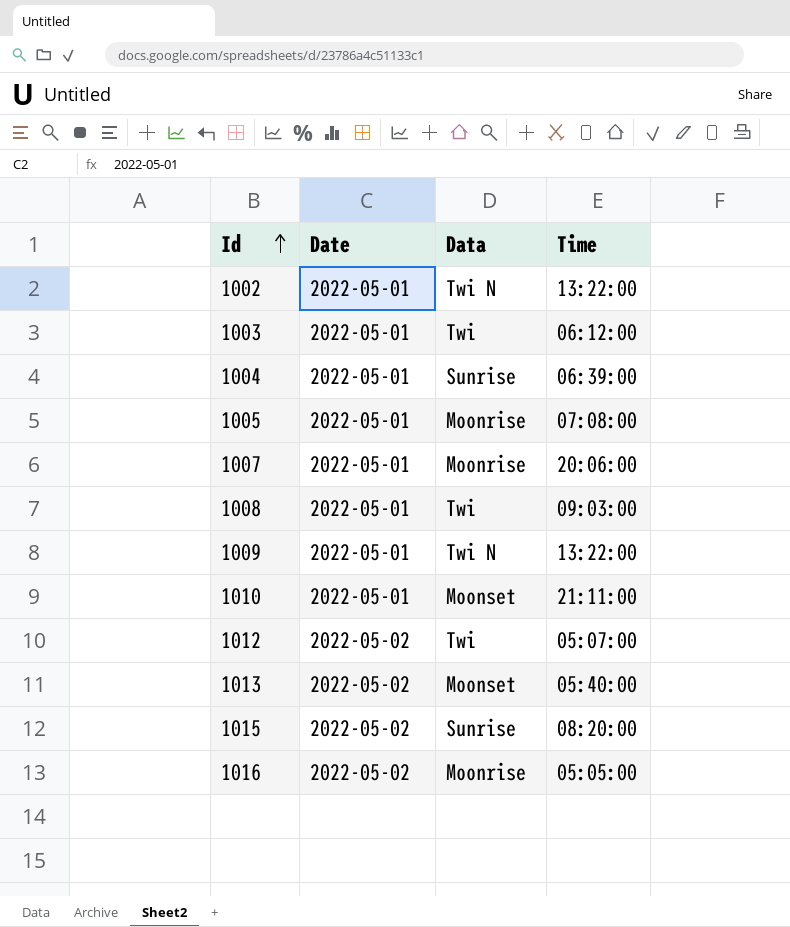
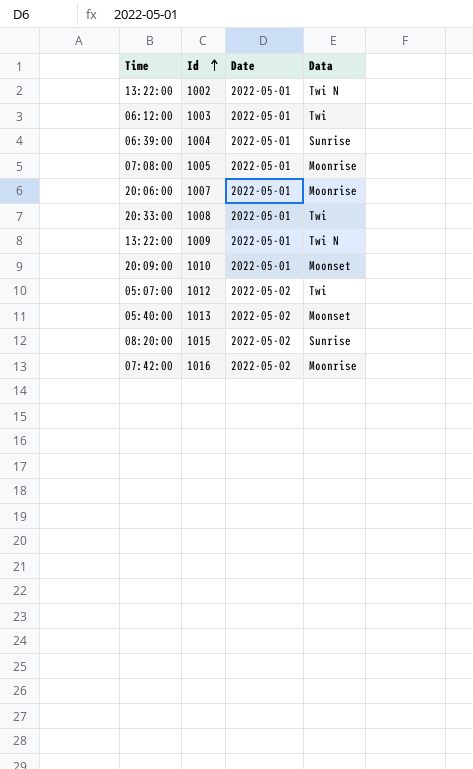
column Time | position: 4 -> 1
1008 | Time: 09:03:00 -> 20:33:00
1010 | Time: 21:11:00 -> 20:09:00
1016 | Time: 05:05:00 -> 07:42:00

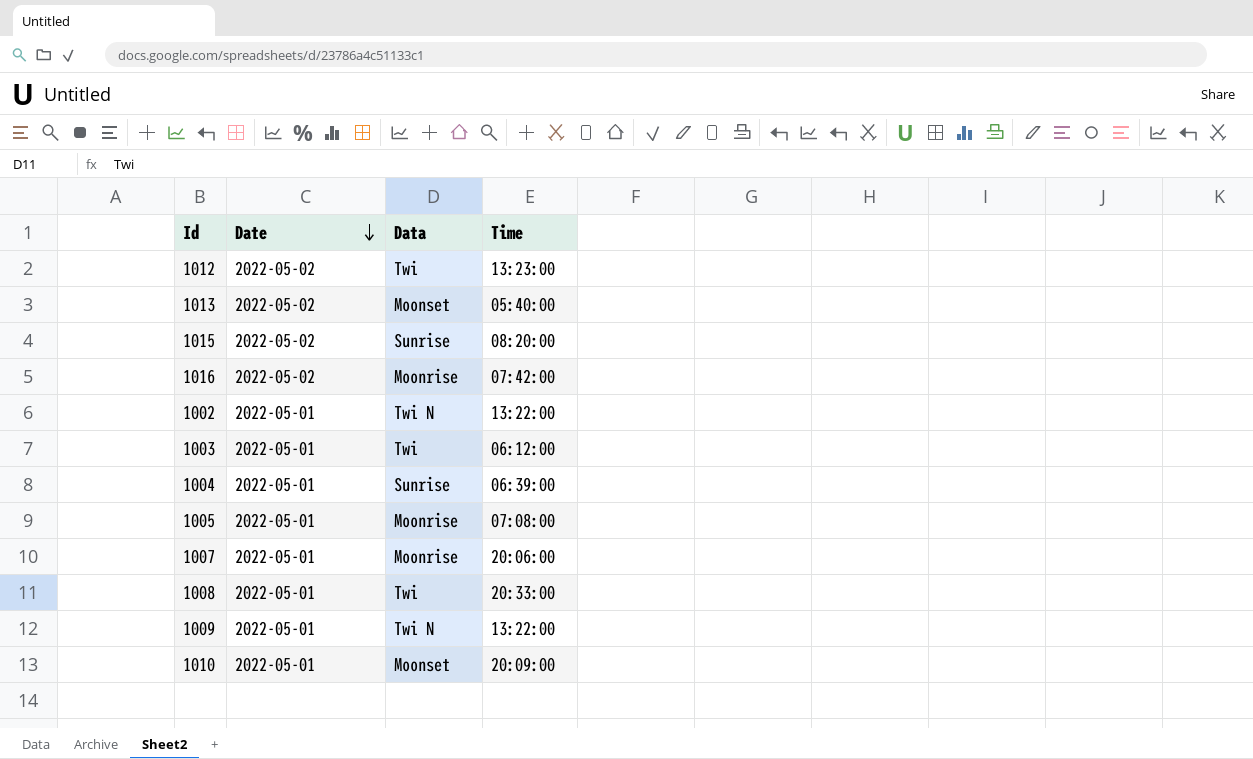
row order: Id ascending -> Date descending
column Time | position: 1 -> 4
1012 | Time: 05:07:00 -> 13:23:00

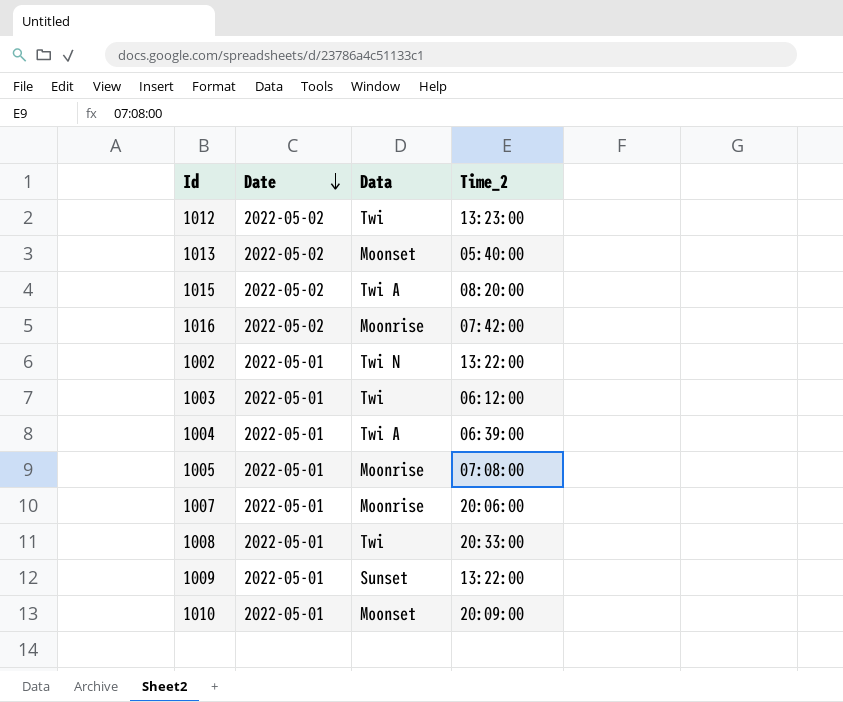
column name: Time -> Time_2
1015 | Data: Sunrise -> Twi A
1004 | Data: Sunrise -> Twi A
1009 | Data: Twi N -> Sunset

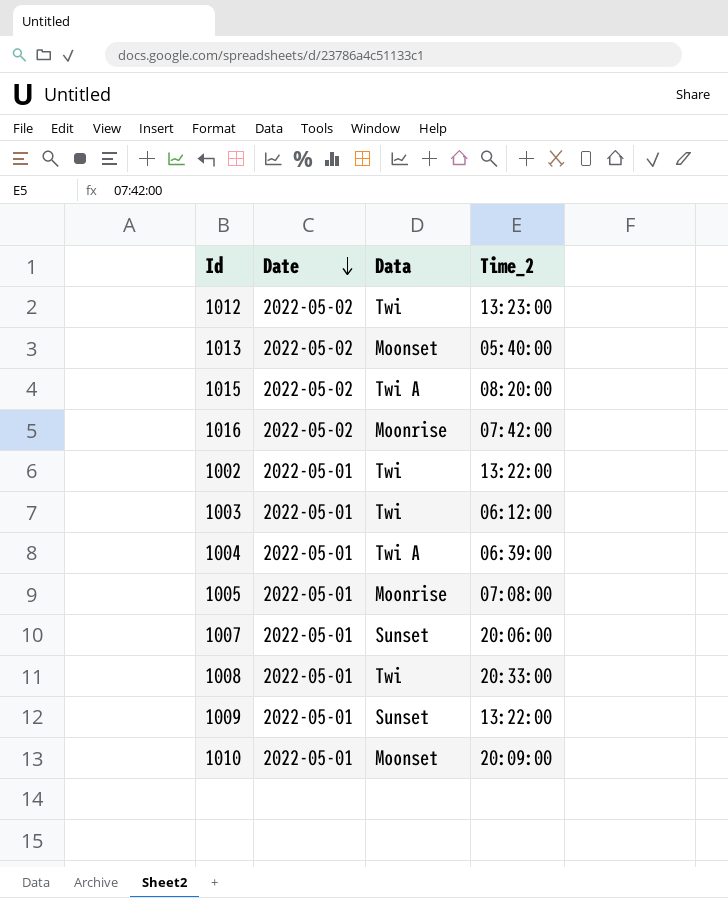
1002 | Data: Twi N -> Twi
1007 | Data: Moonrise -> Sunset

